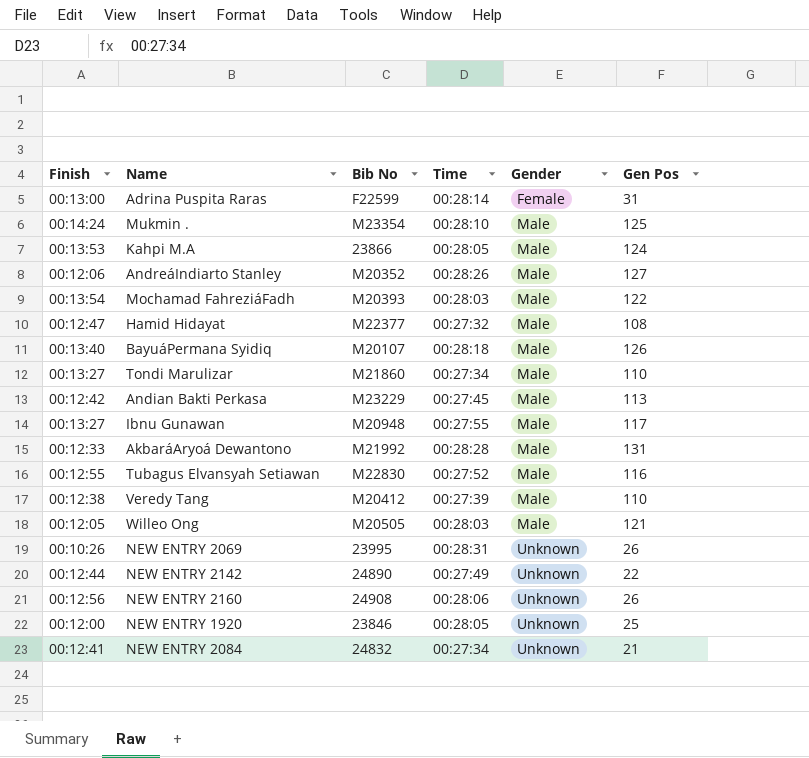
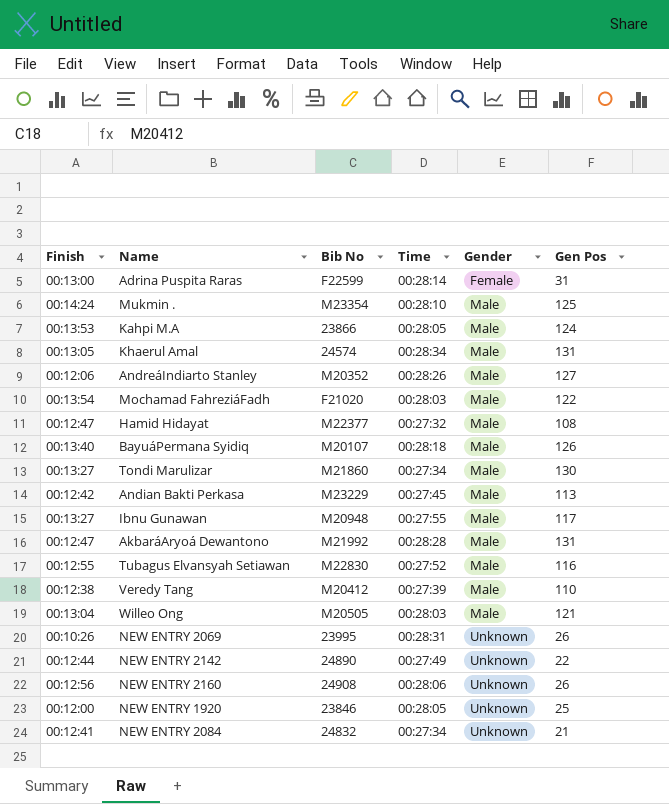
row Khaerul Amal: none -> 00:13:05 | 24574 | 00:28:34 | Male | 131
Mochamad FahreziáFadh | Bib No: M20393 -> F21020
Tondi Marulizar | Gen Pos: 110 -> 130
AkbaráAryoá Dewantono | Finish: 00:12:33 -> 00:12:47
Willeo Ong | Finish: 00:12:05 -> 00:13:04

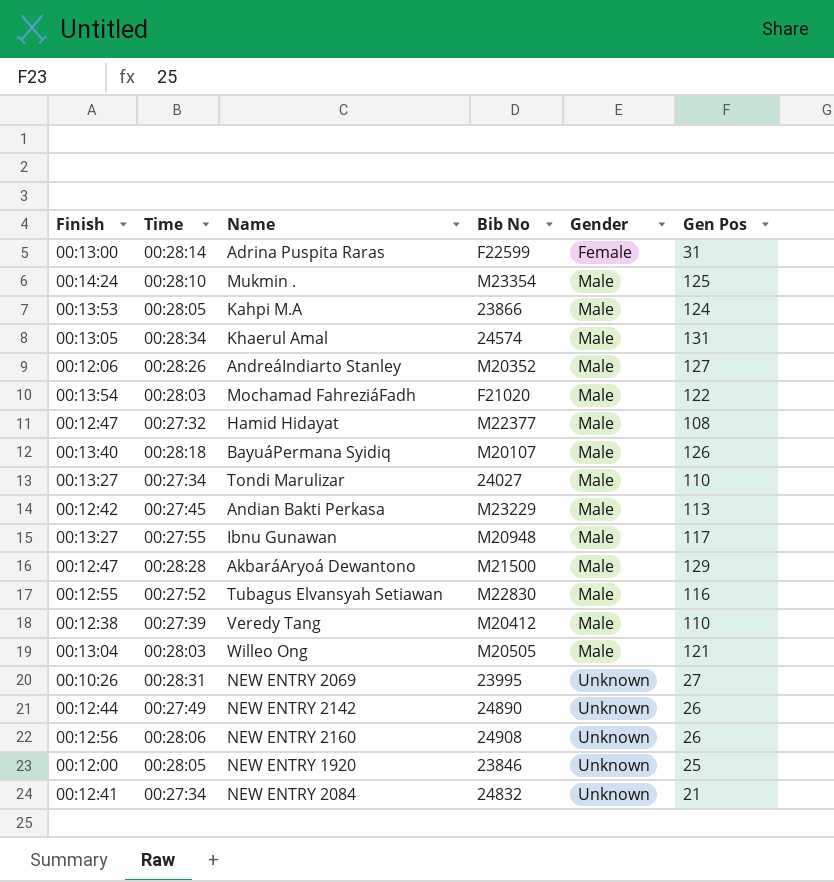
column Time | position: 4 -> 2
Tondi Marulizar | Bib No: M21860 -> 24027
Tondi Marulizar | Gen Pos: 130 -> 110
AkbaráAryoá Dewantono | Bib No: M21992 -> M21500
AkbaráAryoá Dewantono | Gen Pos: 131 -> 129
NEW ENTRY 2069 | Gen Pos: 26 -> 27
NEW ENTRY 2142 | Gen Pos: 22 -> 26

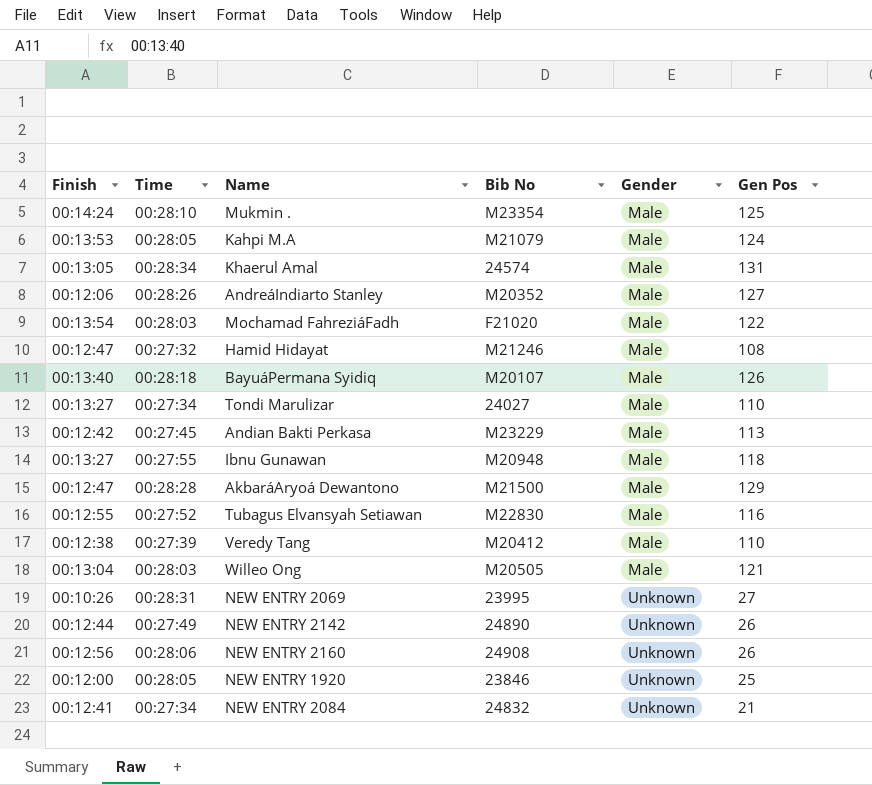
row Adrina Puspita Raras: 00:13:00 | 00:28:14 | F22599 | Female | 31 -> none
Kahpi M.A | Bib No: 23866 -> M21079
Hamid Hidayat | Bib No: M22377 -> M21246
Ibnu Gunawan | Gen Pos: 117 -> 118

